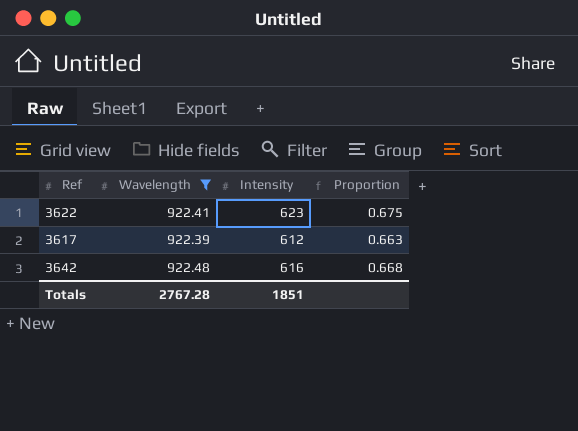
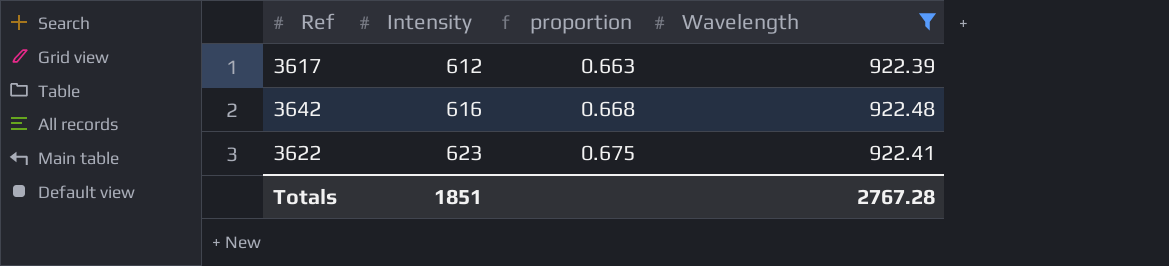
row order: none -> Intensity ascending
column name: Proportion -> proportion
column Wavelength | position: 2 -> 4

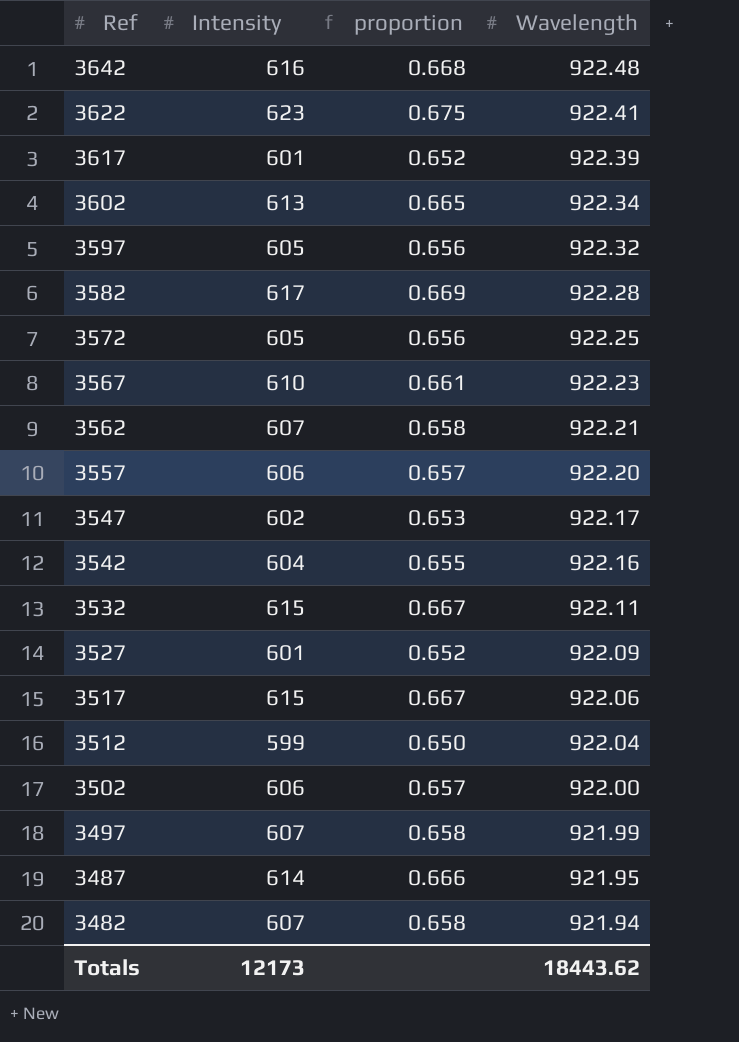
filter: Wavelength >= 922.39 -> none
row order: Intensity ascending -> Ref descending
3617 | Intensity: 612 -> 601
3617 | proportion: 0.663 -> 0.652
Totals | Intensity: 1851 -> 12173
Totals | Wavelength: 2767.28 -> 18443.62

